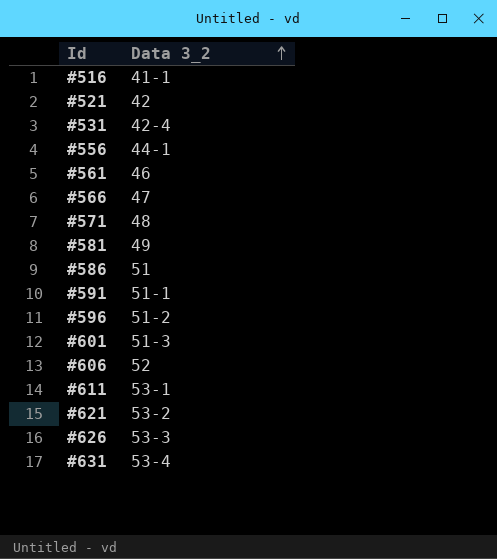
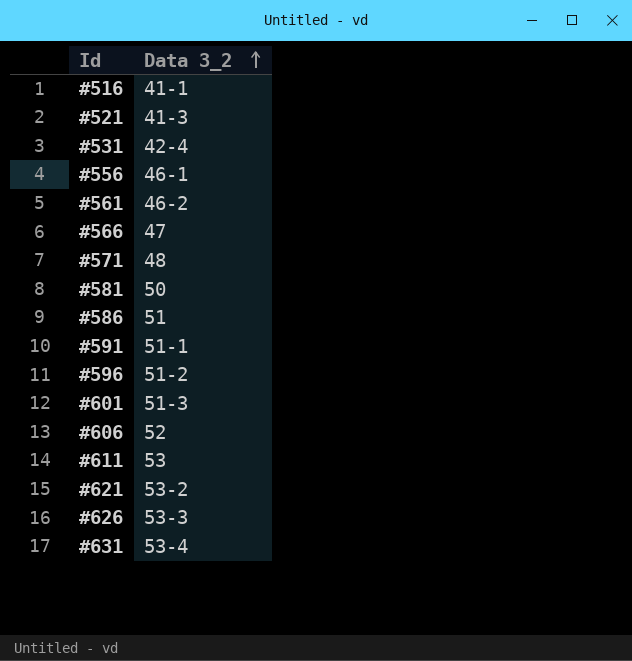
#521 | Data 3_2: 42 -> 41-3
#556 | Data 3_2: 44-1 -> 46-1
#561 | Data 3_2: 46 -> 46-2
#581 | Data 3_2: 49 -> 50
#611 | Data 3_2: 53-1 -> 53

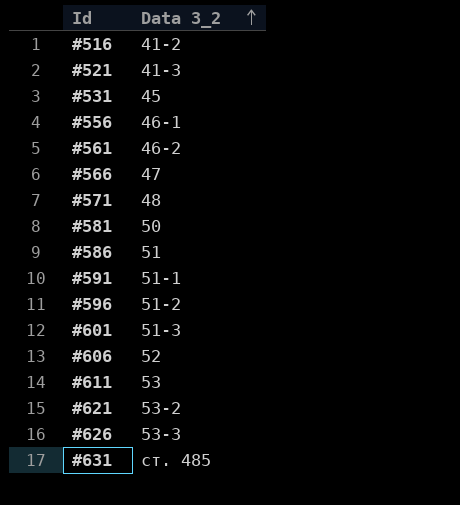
#516 | Data 3_2: 41-1 -> 41-2
#531 | Data 3_2: 42-4 -> 45
#631 | Data 3_2: 53-4 -> ст. 485

